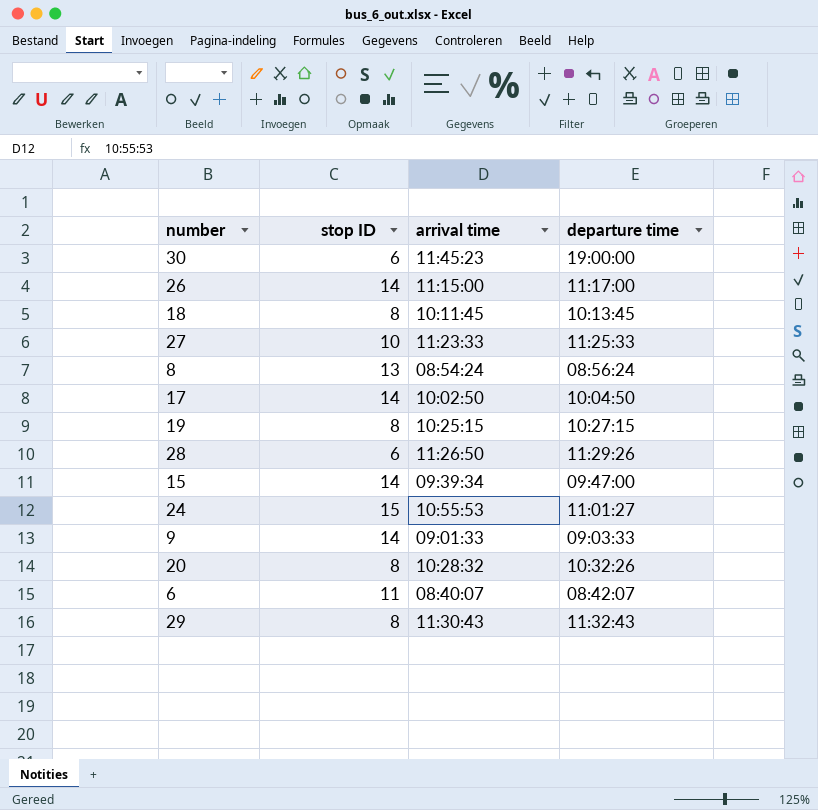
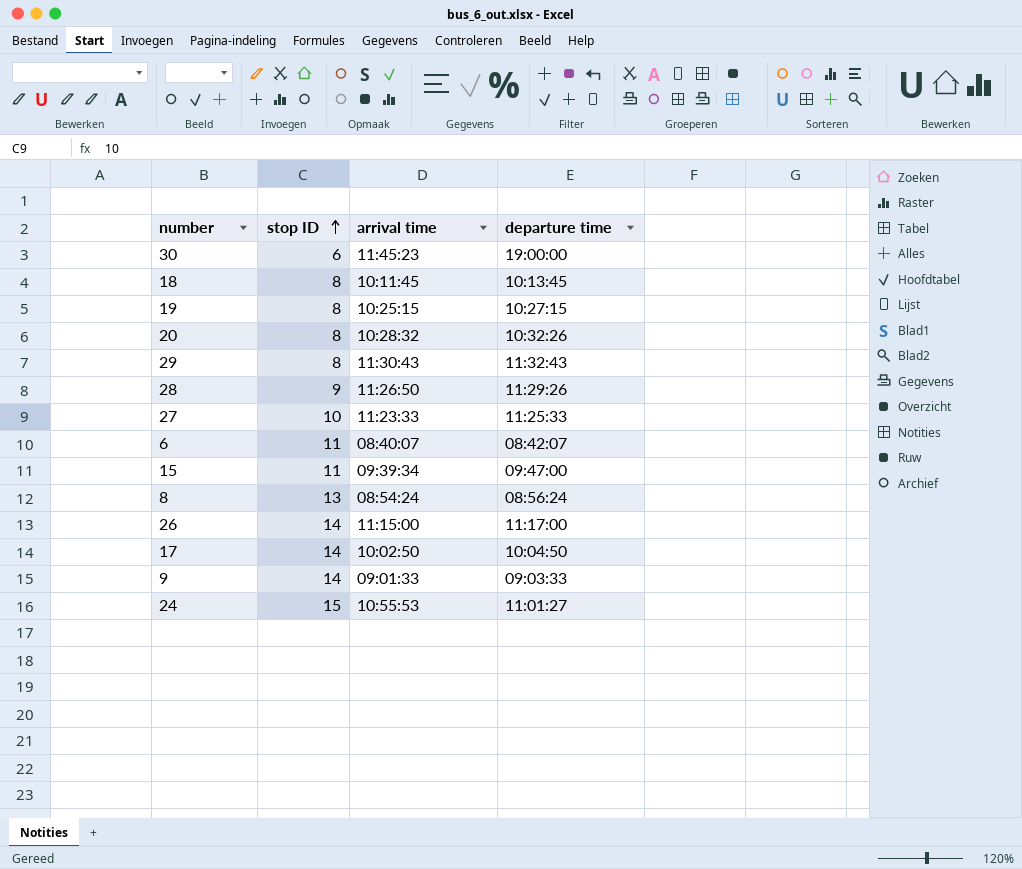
row order: none -> stop ID ascending
28 | stop ID: 6 -> 9
15 | stop ID: 14 -> 11

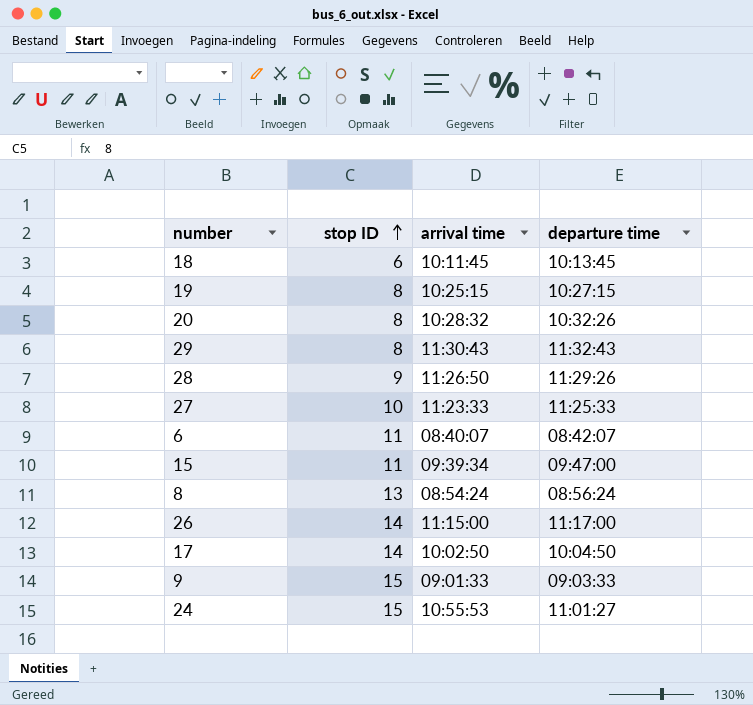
row 30: 6 | 11:45:23 | 19:00:00 -> none
18 | stop ID: 8 -> 6
9 | stop ID: 14 -> 15

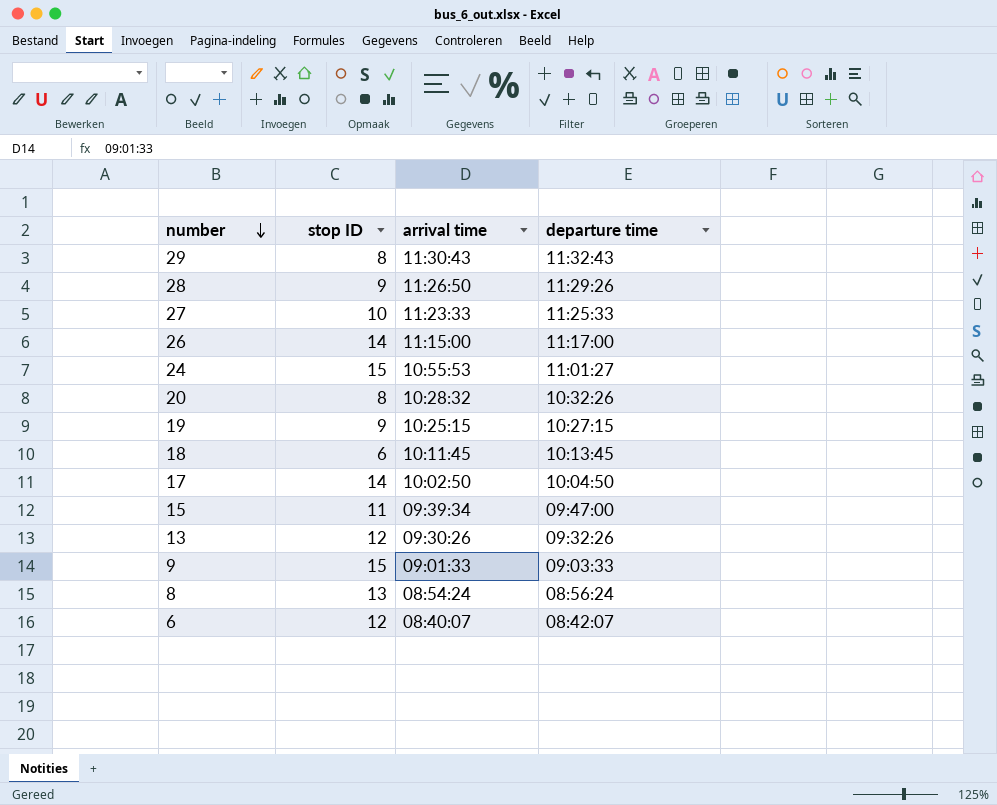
row order: stop ID ascending -> number descending
19 | stop ID: 8 -> 9
row 13: none -> 12 | 09:30:26 | 09:32:26
6 | stop ID: 11 -> 12

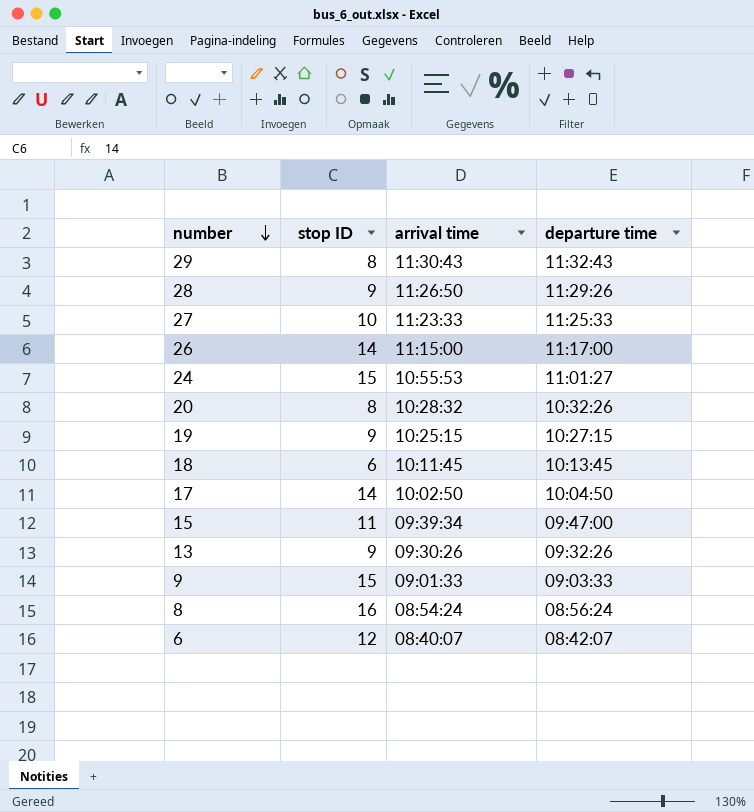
13 | stop ID: 12 -> 9
8 | stop ID: 13 -> 16

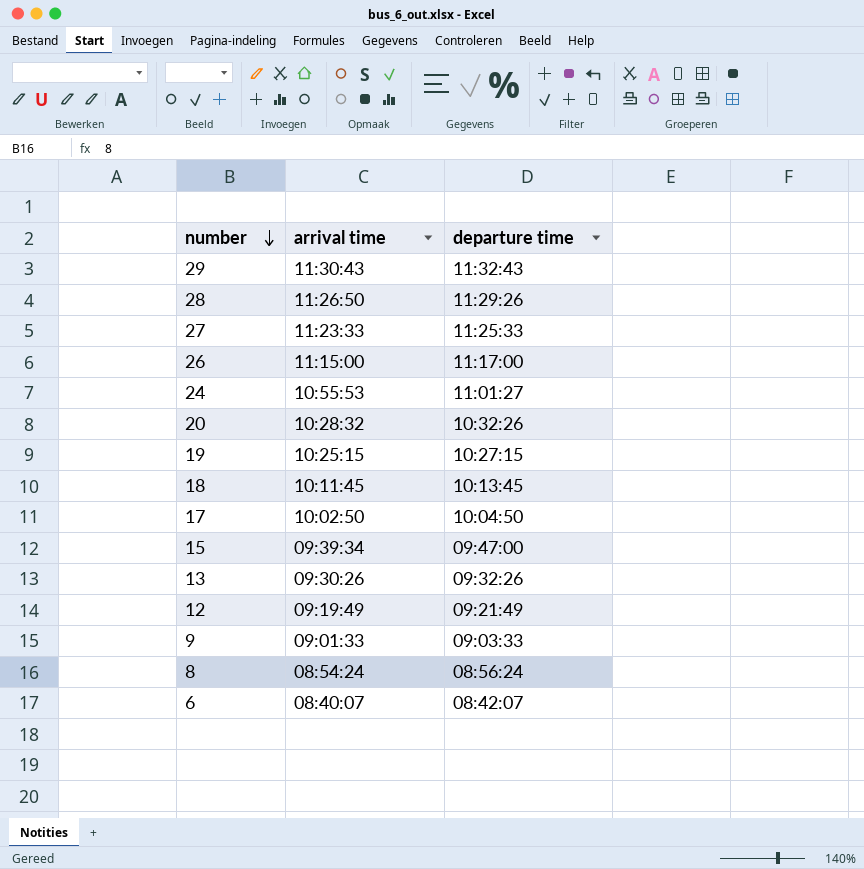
column stop ID | position: 2 -> none
row 12: none -> 09:19:49 | 09:21:49

